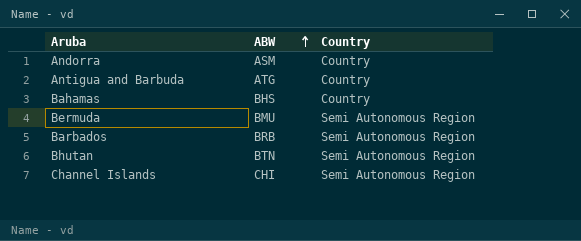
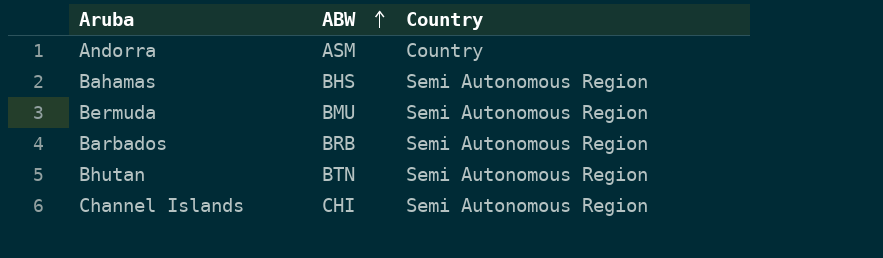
row Antigua and Barbuda: ATG | Country -> none
Bahamas | Country: Country -> Semi Autonomous Region

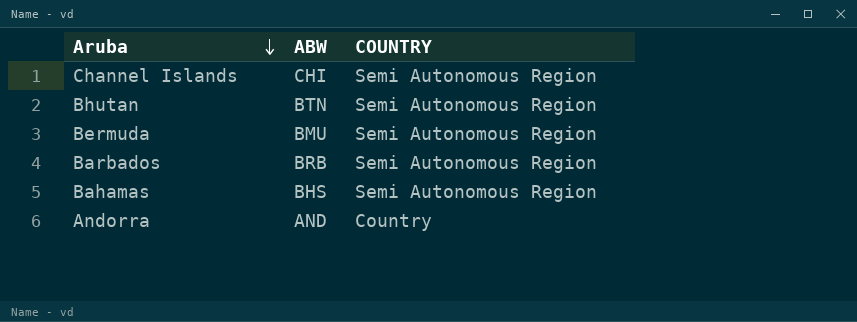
row order: ABW ascending -> Aruba descending
column name: Country -> COUNTRY
Andorra | ABW: ASM -> AND

